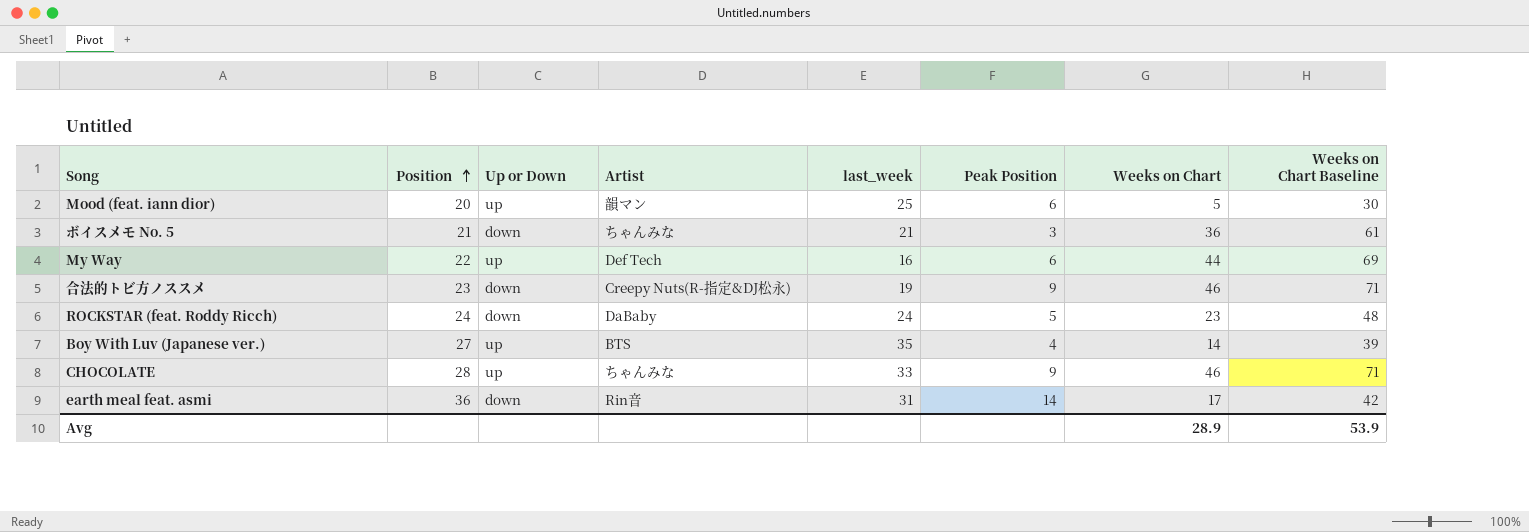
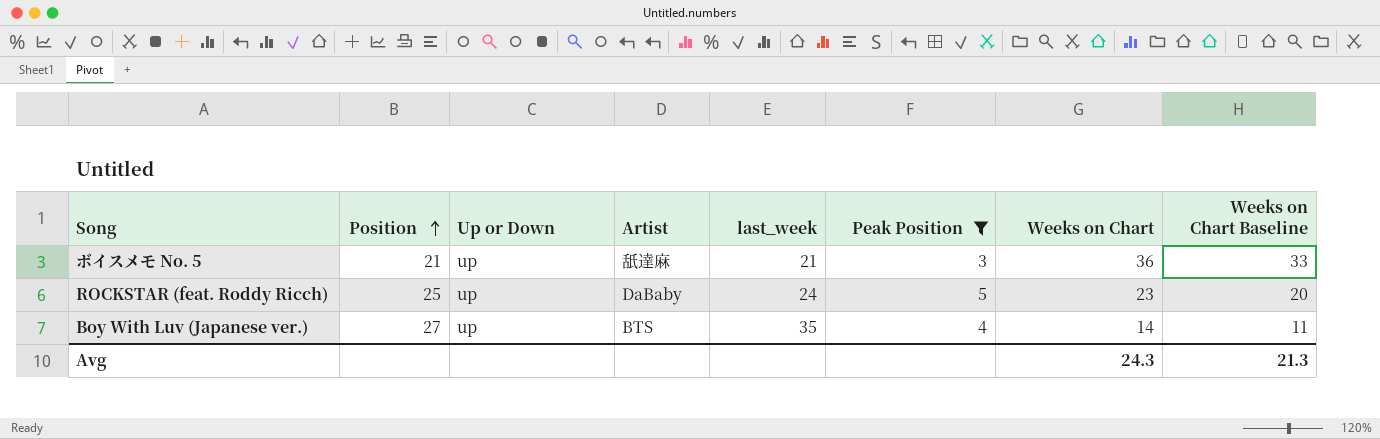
filter: none -> Peak Position <= 5
column Weeks on Chart Baseline | formula: [Weeks on Chart] + 25 -> [Weeks on Chart] - 3
ボイスメモ No. 5 | Up or Down: down -> up
ボイスメモ No. 5 | Artist: ちゃんみな -> 舐達麻
ROCKSTAR (feat. Roddy Ricch) | Position: 24 -> 25
ROCKSTAR (feat. Roddy Ricch) | Up or Down: down -> up
Avg | Weeks on Chart: 28.9 -> 24.3
Avg | Weeks on Chart Baseline: 53.9 -> 21.3

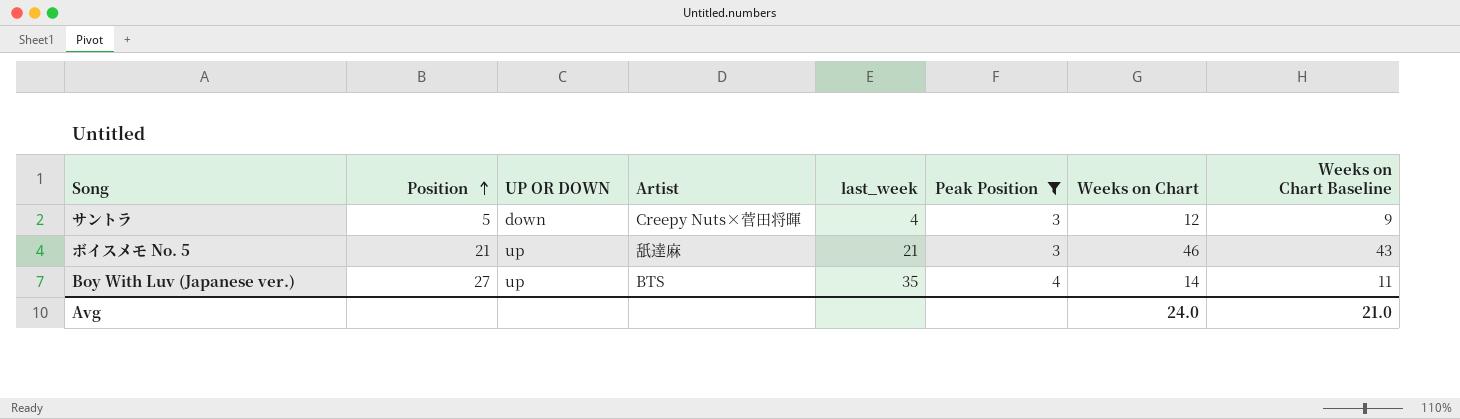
column name: Up or Down -> UP OR DOWN
row ROCKSTAR (feat. Roddy Ricch): 25 | up | DaBaby | 24 | 5 | 23 | 20 -> none
row サントラ: none -> 5 | down | Creepy Nuts×菅田将暉 | 4 | 3 | 12 | 9
ボイスメモ No. 5 | Weeks on Chart: 36 -> 46
ボイスメモ No. 5 | Weeks on Chart Baseline: 33 -> 43
Avg | Weeks on Chart: 24.3 -> 24.0
Avg | Weeks on Chart Baseline: 21.3 -> 21.0

